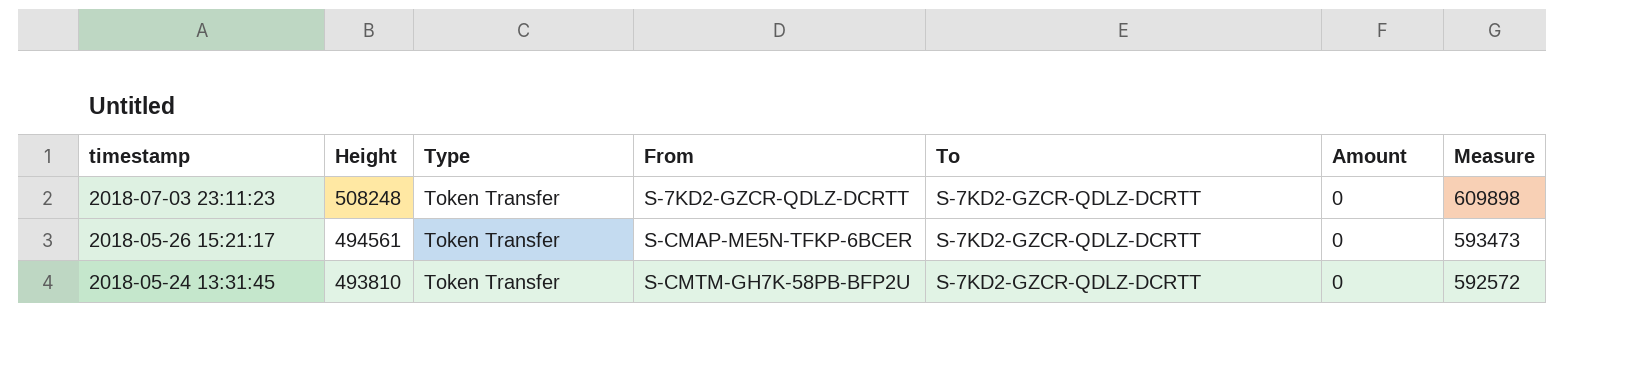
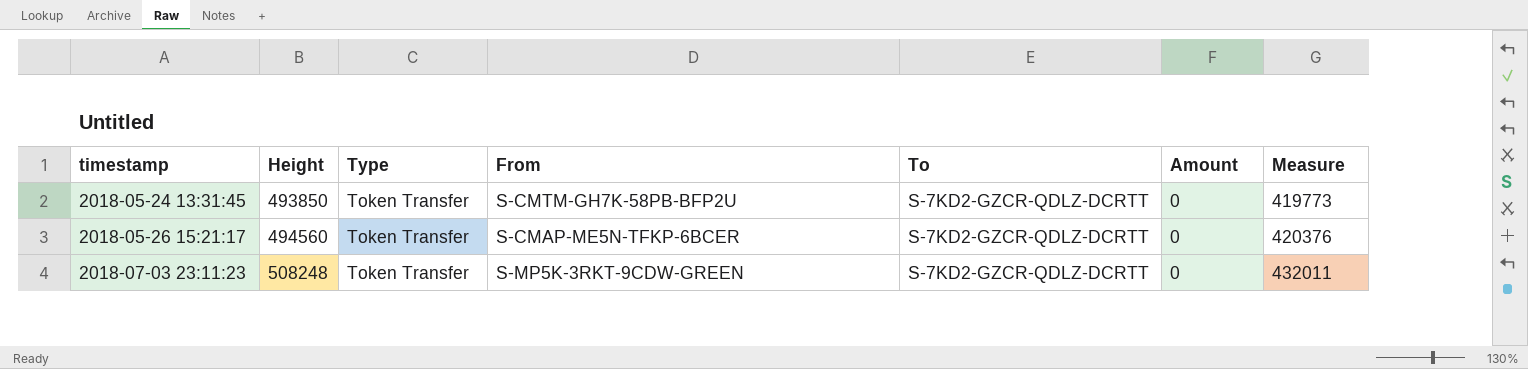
row order: timestamp descending -> timestamp ascending
column Measure | formula: [Height] * 1.2 -> [Height] * 0.85
2018-05-24 13:31:45 | Height: 493810 -> 493850
2018-05-26 15:21:17 | Height: 494561 -> 494560
2018-07-03 23:11:23 | From: S-7KD2-GZCR-QDLZ-DCRTT -> S-MP5K-3RKT-9CDW-GREEN

